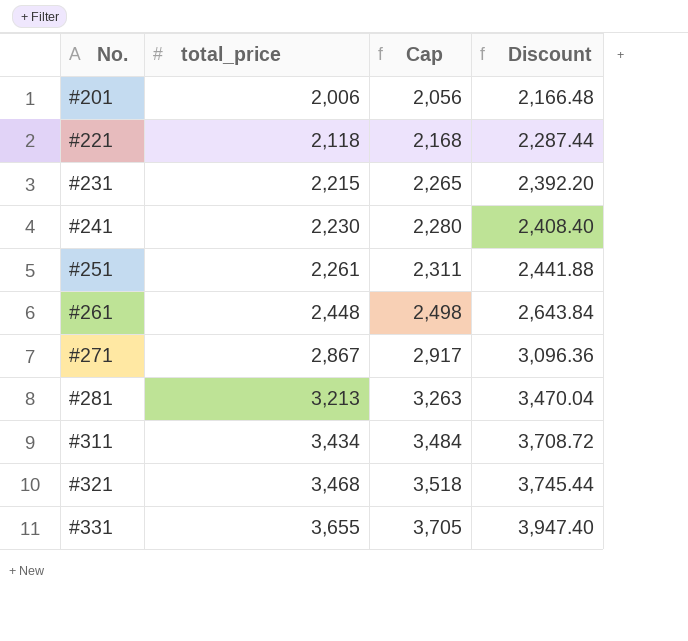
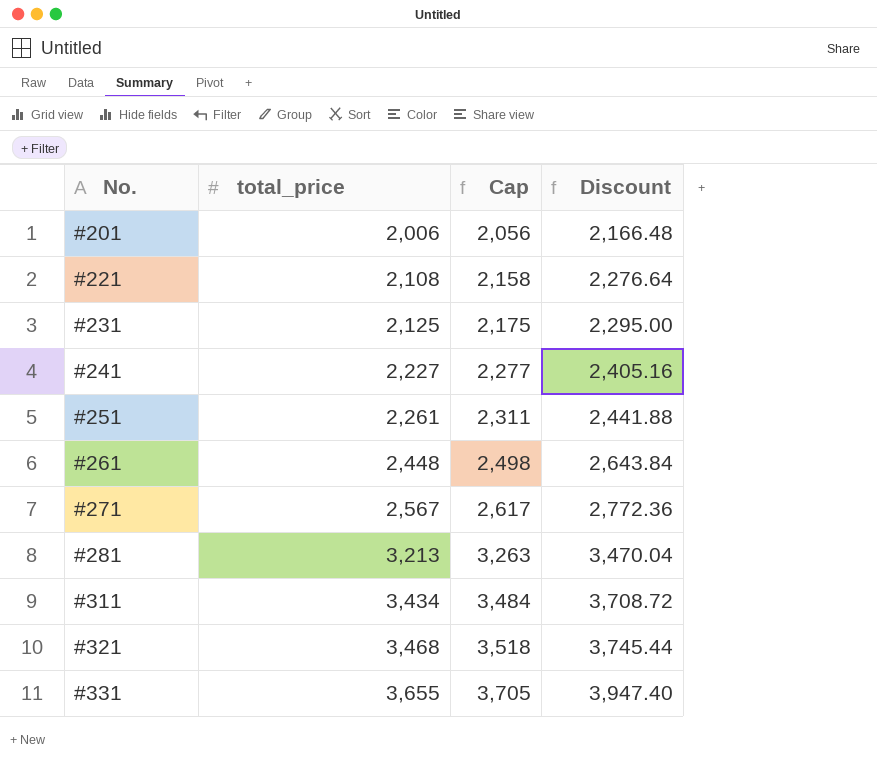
#221 | total_price: 2,118 -> 2,108
#221 | Cap: 2,168 -> 2,158
#221 | Discount: 2,287.44 -> 2,276.64
#231 | total_price: 2,215 -> 2,125
#231 | Cap: 2,265 -> 2,175
#231 | Discount: 2,392.20 -> 2,295.00
#241 | total_price: 2,230 -> 2,227
#241 | Cap: 2,280 -> 2,277
#241 | Discount: 2,408.40 -> 2,405.16
#271 | total_price: 2,867 -> 2,567
#271 | Cap: 2,917 -> 2,617
#271 | Discount: 3,096.36 -> 2,772.36

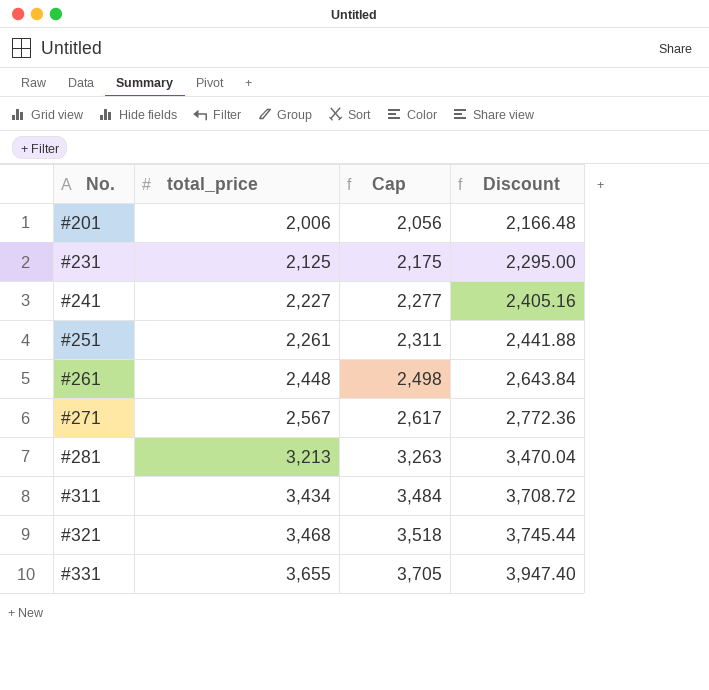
row #221: 2,108 | 2,158 | 2,276.64 -> none

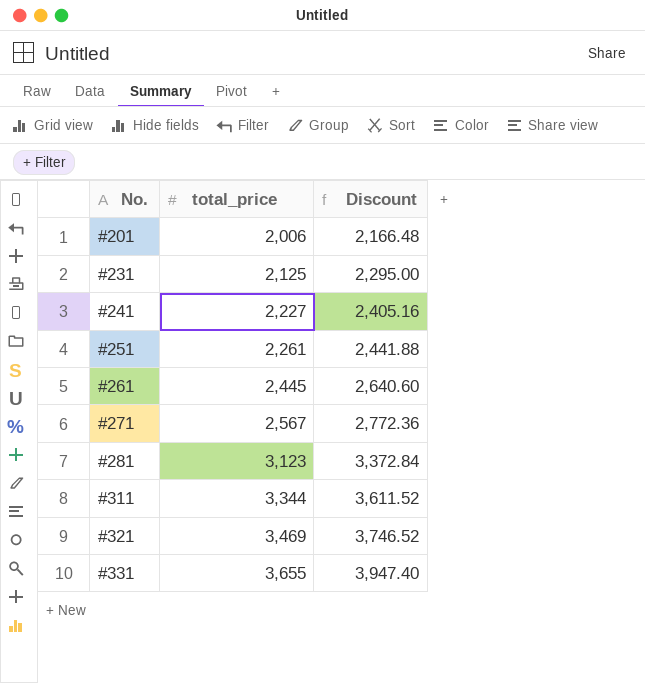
column Cap | formula: [total_price] + 50 -> none
#261 | total_price: 2,448 -> 2,445
#261 | Discount: 2,643.84 -> 2,640.60
#281 | total_price: 3,213 -> 3,123
#281 | Discount: 3,470.04 -> 3,372.84
#311 | total_price: 3,434 -> 3,344
#311 | Discount: 3,708.72 -> 3,611.52
#321 | total_price: 3,468 -> 3,469
#321 | Discount: 3,745.44 -> 3,746.52

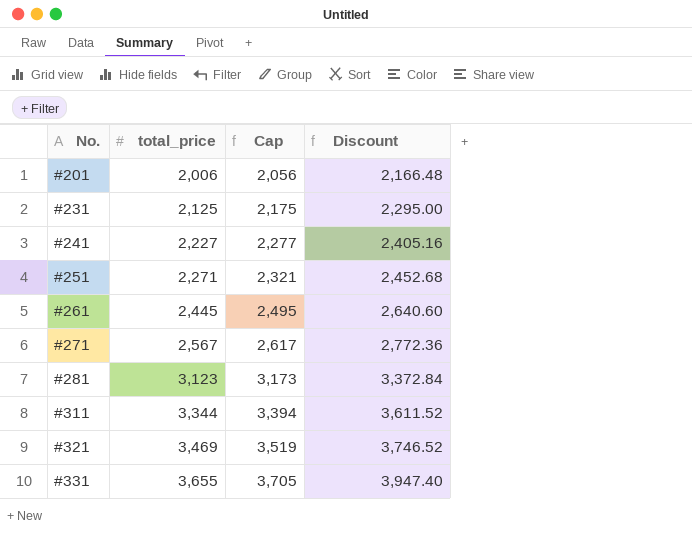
column Cap | formula: none -> [total_price] + 50
#251 | total_price: 2,261 -> 2,271
#251 | Discount: 2,441.88 -> 2,452.68

